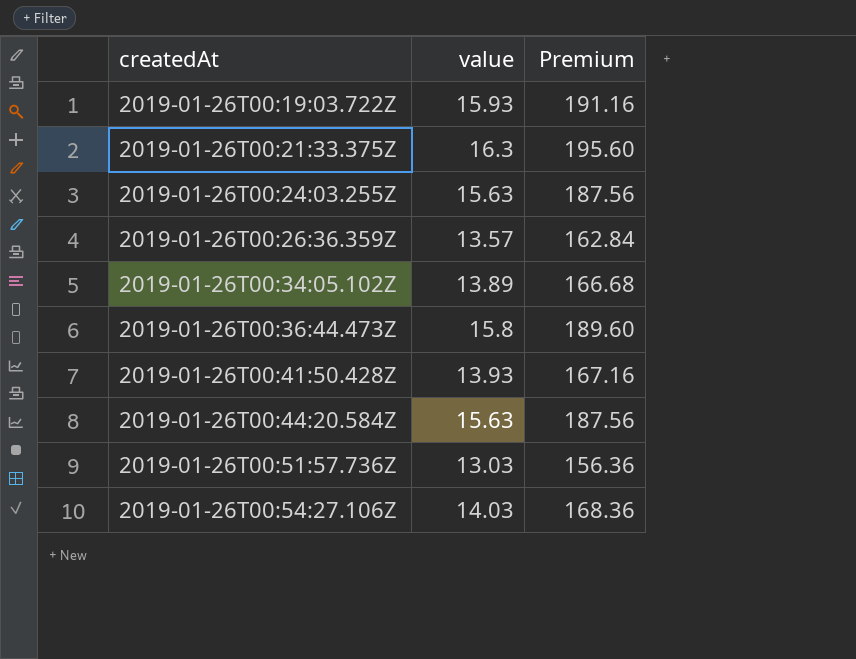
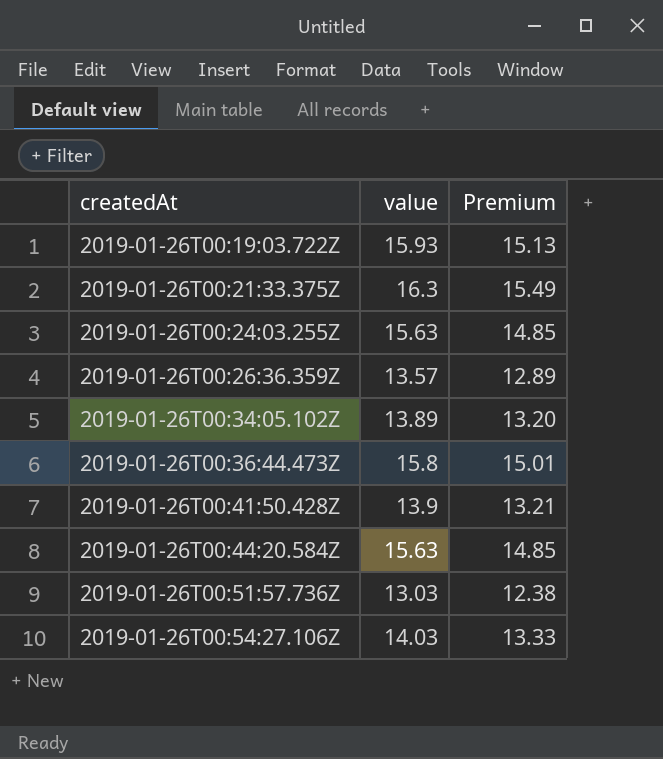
column Premium | formula: [value] * 12 -> [value] * 0.95
2019-01-26T00:41:50.428Z | value: 13.93 -> 13.9

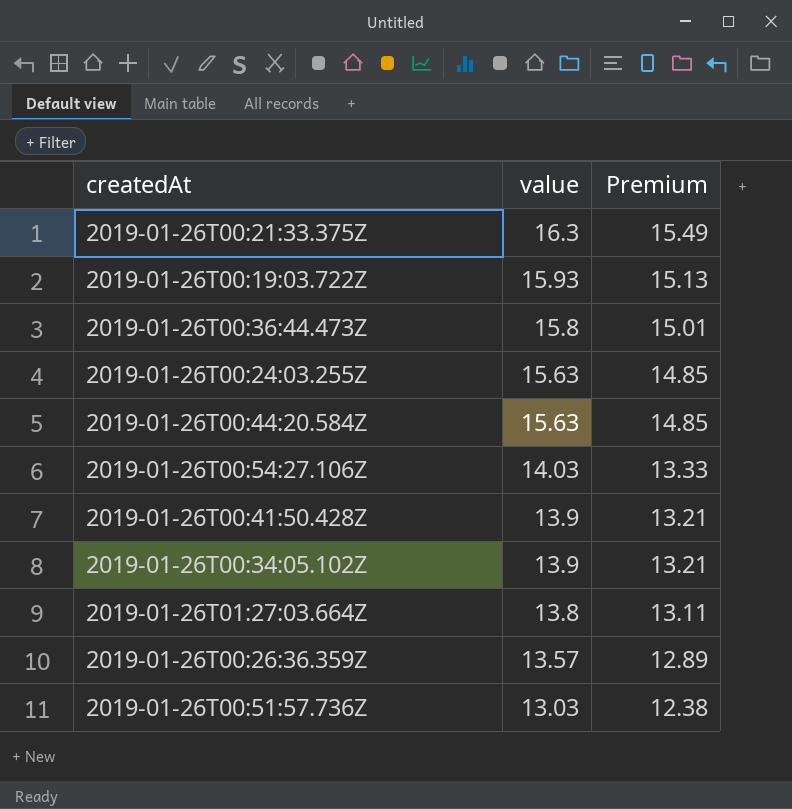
row order: createdAt ascending -> value descending
2019-01-26T00:34:05.102Z | value: 13.89 -> 13.9
2019-01-26T00:34:05.102Z | Premium: 13.20 -> 13.21
row 2019-01-26T01:27:03.664Z: none -> 13.8 | 13.11

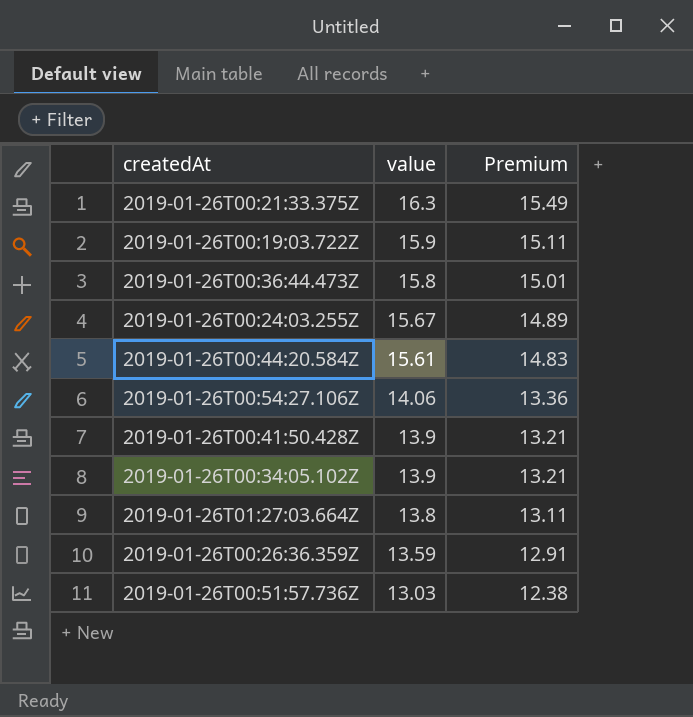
2019-01-26T00:19:03.722Z | value: 15.93 -> 15.9
2019-01-26T00:19:03.722Z | Premium: 15.13 -> 15.11
2019-01-26T00:24:03.255Z | value: 15.63 -> 15.67
2019-01-26T00:24:03.255Z | Premium: 14.85 -> 14.89
2019-01-26T00:44:20.584Z | value: 15.63 -> 15.61
2019-01-26T00:44:20.584Z | Premium: 14.85 -> 14.83
2019-01-26T00:54:27.106Z | value: 14.03 -> 14.06
2019-01-26T00:54:27.106Z | Premium: 13.33 -> 13.36
2019-01-26T00:26:36.359Z | value: 13.57 -> 13.59
2019-01-26T00:26:36.359Z | Premium: 12.89 -> 12.91

